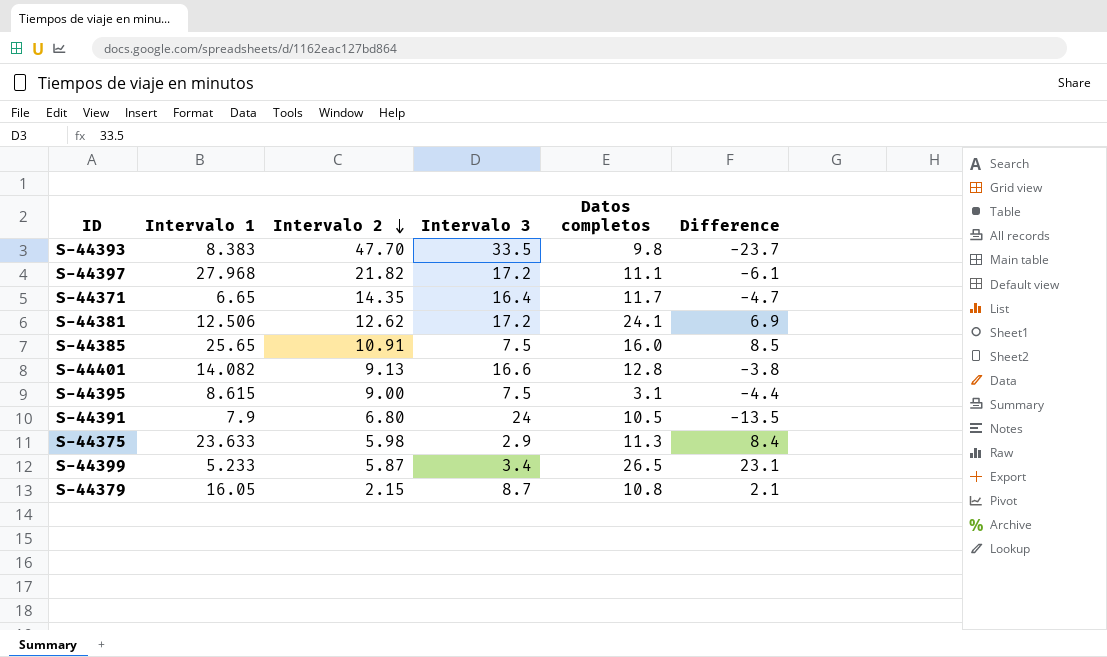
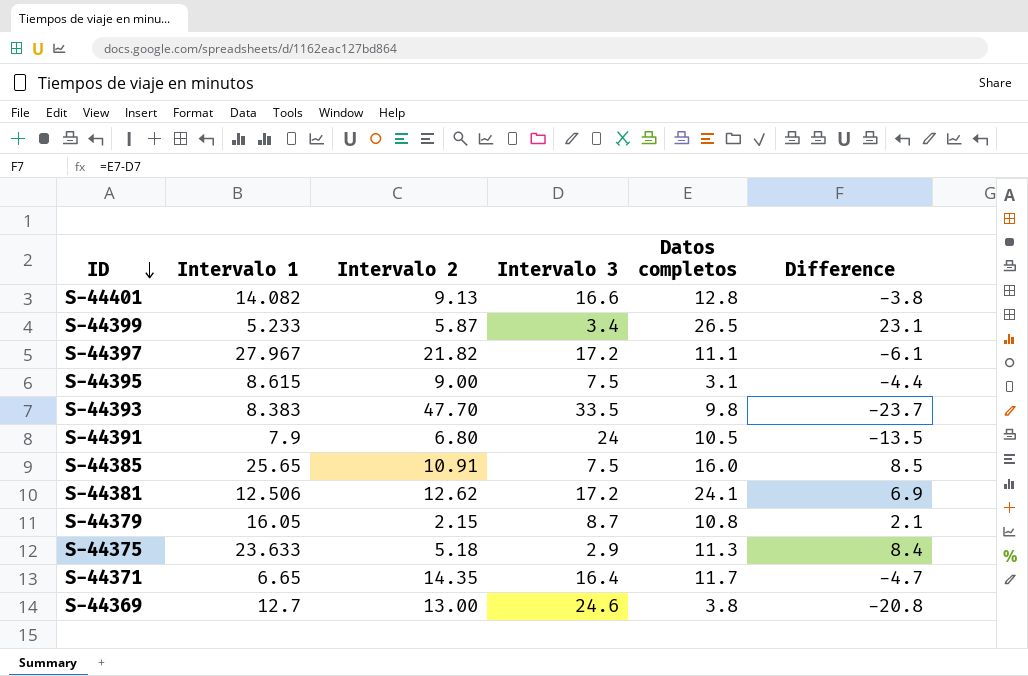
row order: Intervalo 2 descending -> ID descending
S-44397 | Intervalo 1: 27.968 -> 27.967
S-44375 | Intervalo 2: 5.98 -> 5.18
row S-44369: none -> 12.7 | 13.00 | 24.6 | 3.8 | -20.8

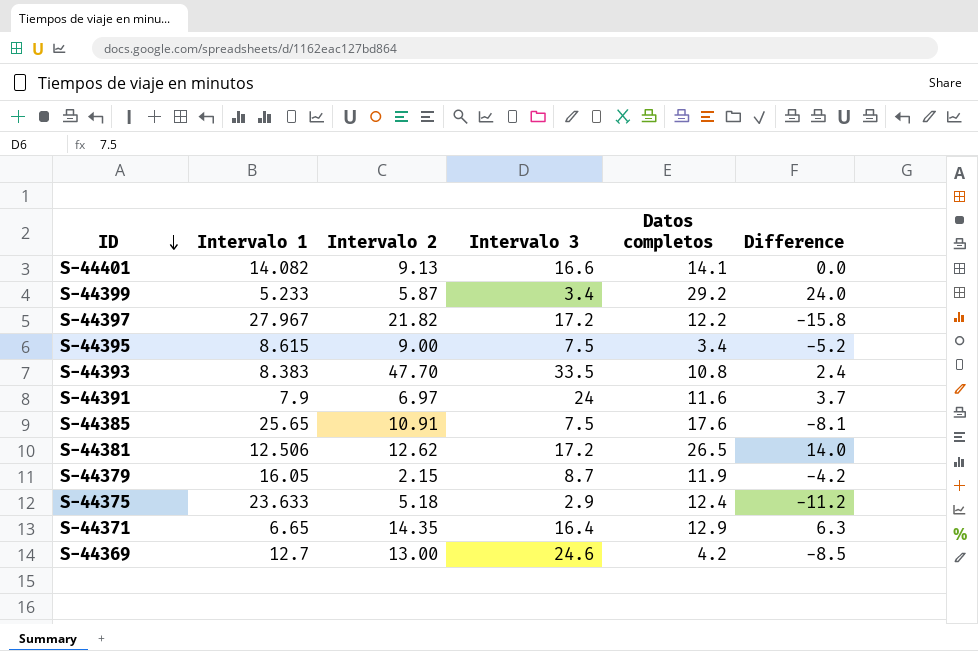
column Difference | formula: [Datos completos] - [Intervalo 3] -> [Datos completos] - [Intervalo 1]
S-44401 | Datos completos: 12.8 -> 14.1
S-44399 | Datos completos: 26.5 -> 29.2
S-44397 | Datos completos: 11.1 -> 12.2
S-44395 | Datos completos: 3.1 -> 3.4
S-44393 | Datos completos: 9.8 -> 10.8
S-44391 | Intervalo 2: 6.80 -> 6.97
S-44391 | Datos completos: 10.5 -> 11.6
S-44385 | Datos completos: 16.0 -> 17.6
S-44381 | Datos completos: 24.1 -> 26.5
S-44379 | Datos completos: 10.8 -> 11.9
S-44375 | Datos completos: 11.3 -> 12.4
S-44371 | Datos completos: 11.7 -> 12.9
S-44369 | Datos completos: 3.8 -> 4.2

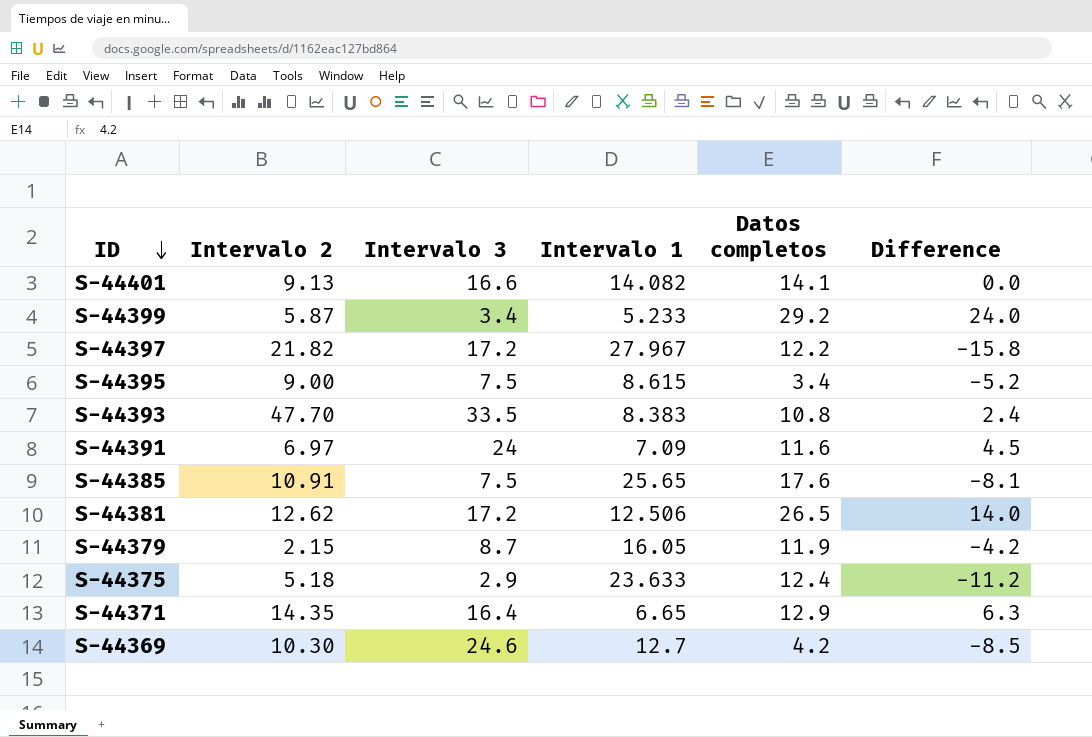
column Intervalo 1 | position: 2 -> 4
S-44391 | Intervalo 1: 7.9 -> 7.09
S-44391 | Difference: 3.7 -> 4.5
S-44369 | Intervalo 2: 13.00 -> 10.30

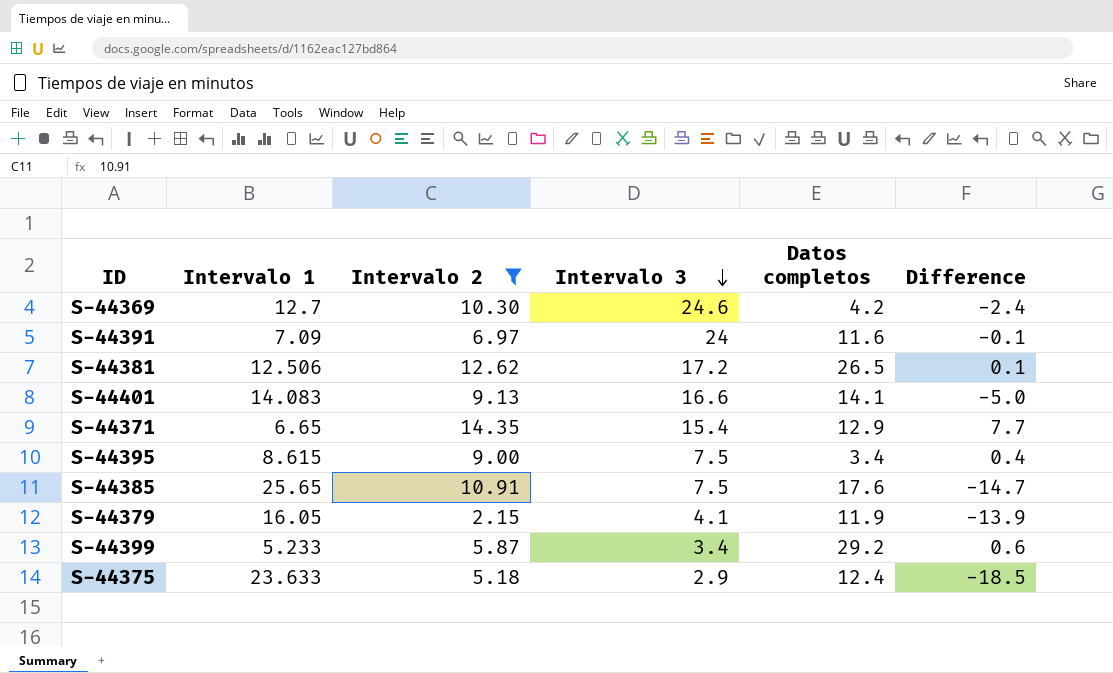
filter: none -> Intervalo 2 <= 14.35
row order: ID descending -> Intervalo 3 descending
column Intervalo 1 | position: 4 -> 2
column Difference | formula: [Datos completos] - [Intervalo 1] -> [Intervalo 2] - [Intervalo 1]
S-44401 | Intervalo 1: 14.082 -> 14.083
S-44371 | Intervalo 3: 16.4 -> 15.4
S-44379 | Intervalo 3: 8.7 -> 4.1

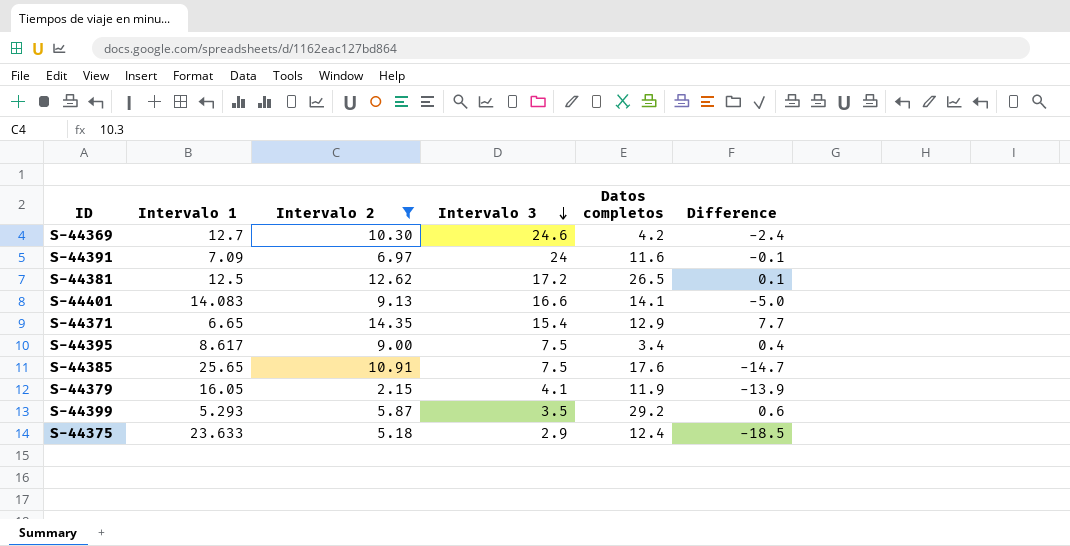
S-44381 | Intervalo 1: 12.506 -> 12.5
S-44395 | Intervalo 1: 8.615 -> 8.617
S-44399 | Intervalo 1: 5.233 -> 5.293
S-44399 | Intervalo 3: 3.4 -> 3.5

